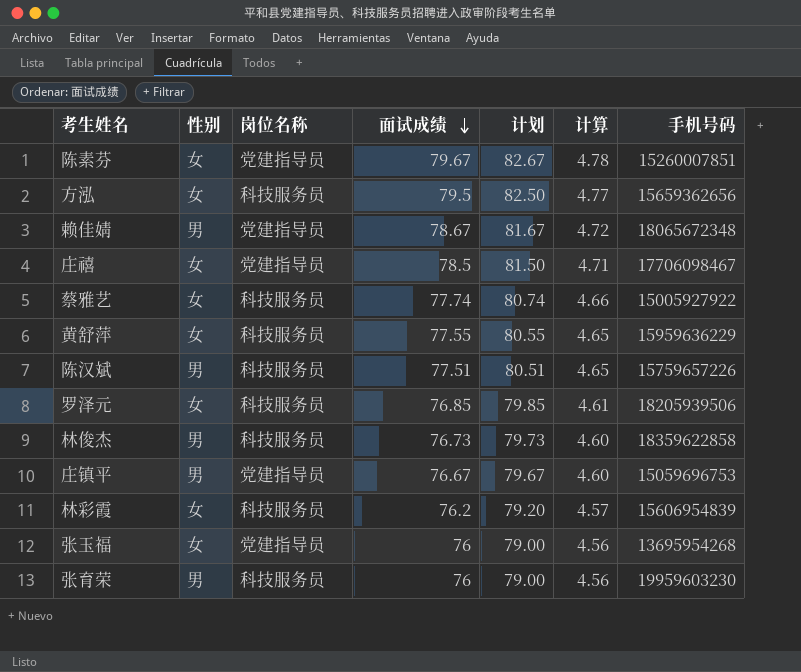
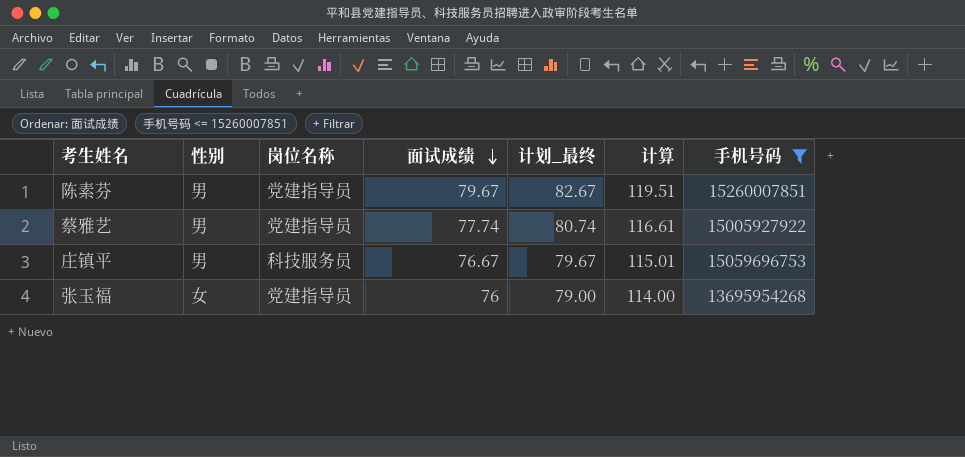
filter: none -> 手机号码 <= 15260007851
column name: 计划 -> 计划_最终
column 计算 | formula: [面试成绩] * 0.06 -> [面试成绩] * 1.5
陈素芬 | 性别: 女 -> 男
蔡雅艺 | 性别: 女 -> 男
蔡雅艺 | 岗位名称: 科技服务员 -> 党建指导员
庄镇平 | 岗位名称: 党建指导员 -> 科技服务员

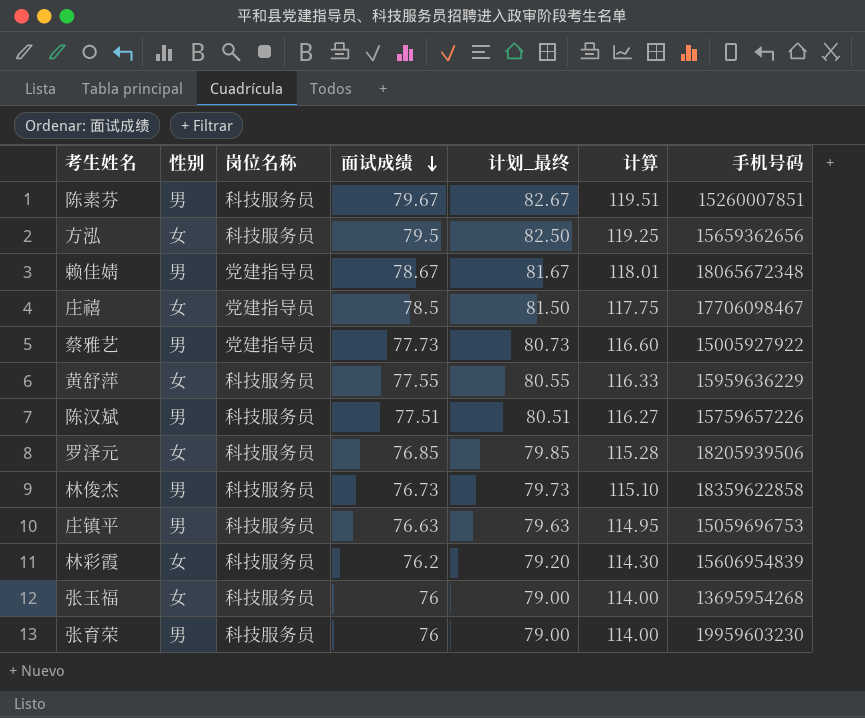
filter: 手机号码 <= 15260007851 -> none
陈素芬 | 岗位名称: 党建指导员 -> 科技服务员
蔡雅艺 | 面试成绩: 77.74 -> 77.73
蔡雅艺 | 计划_最终: 80.74 -> 80.73
蔡雅艺 | 计算: 116.61 -> 116.60
庄镇平 | 面试成绩: 76.67 -> 76.63
庄镇平 | 计划_最终: 79.67 -> 79.63
庄镇平 | 计算: 115.01 -> 114.95
张玉福 | 岗位名称: 党建指导员 -> 科技服务员

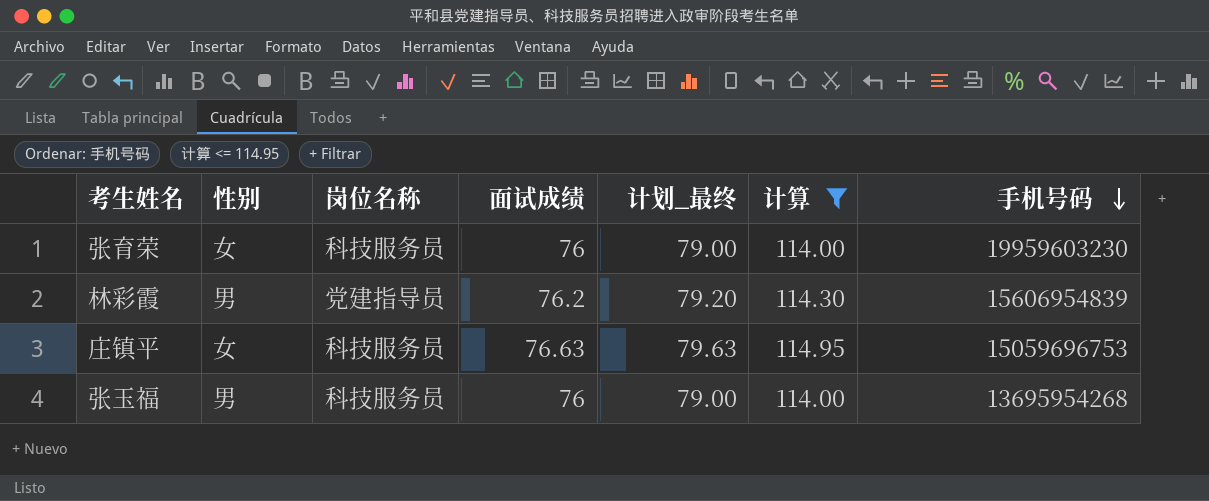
filter: none -> 计算 <= 114.95
row order: 面试成绩 descending -> 手机号码 descending
张育荣 | 性别: 男 -> 女
林彩霞 | 性别: 女 -> 男
林彩霞 | 岗位名称: 科技服务员 -> 党建指导员
庄镇平 | 性别: 男 -> 女
张玉福 | 性别: 女 -> 男

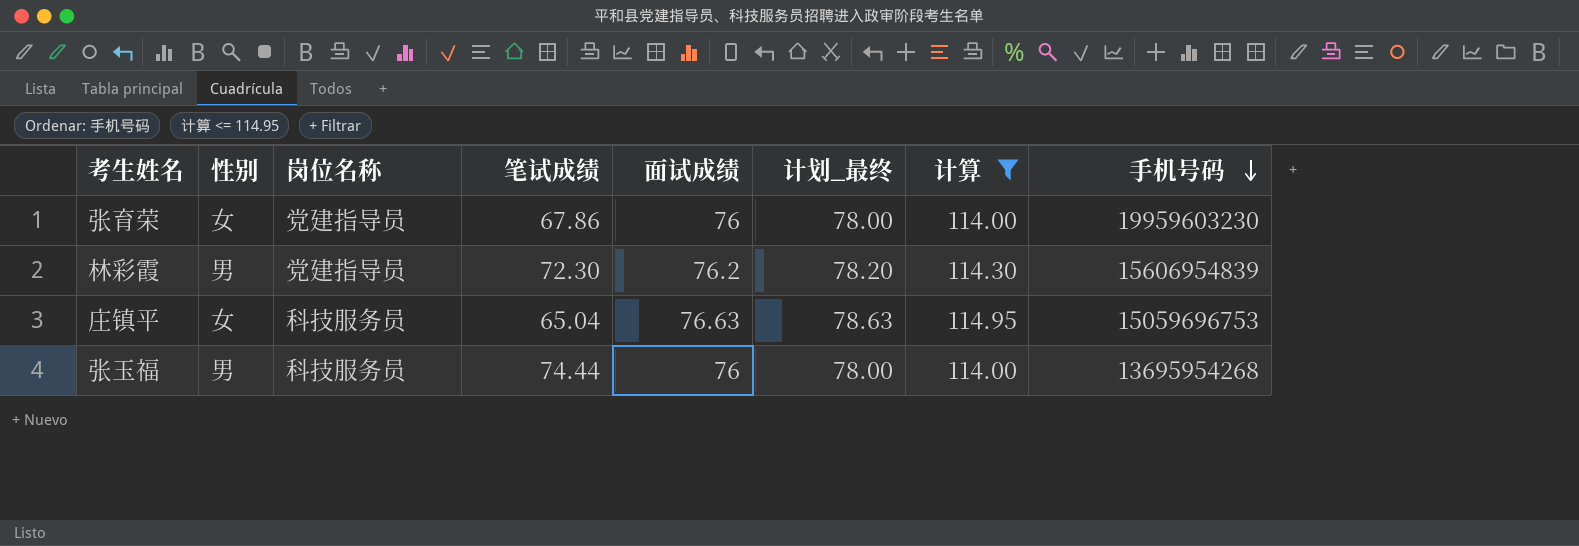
column 笔试成绩 | position: none -> 4
column 计划_最终 | formula: [面试成绩] + 3 -> [面试成绩] + 2
张育荣 | 岗位名称: 科技服务员 -> 党建指导员

